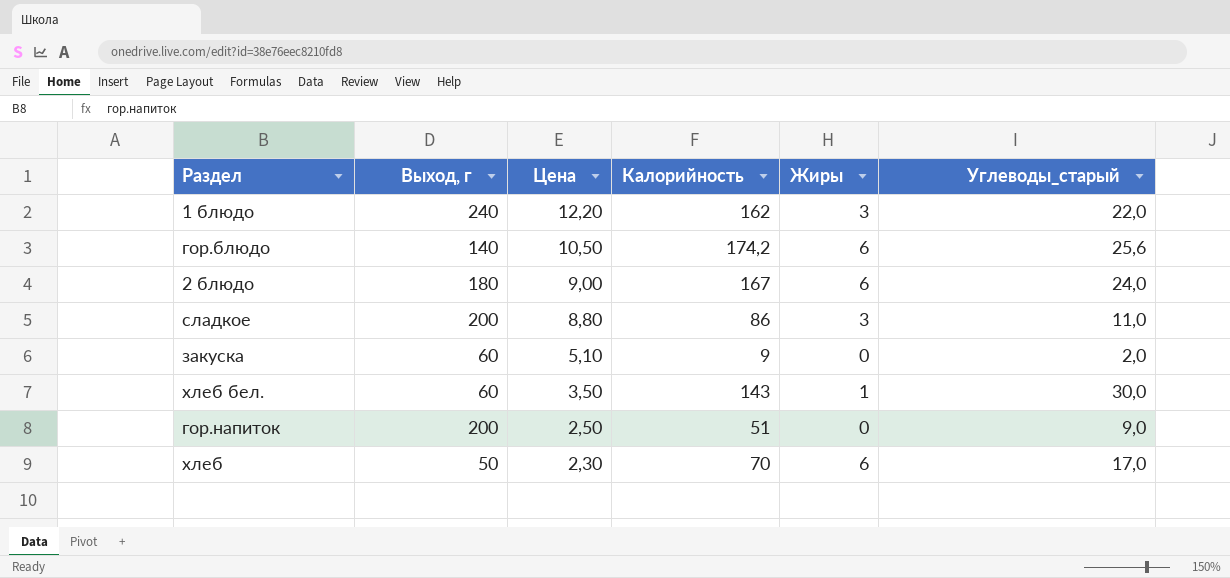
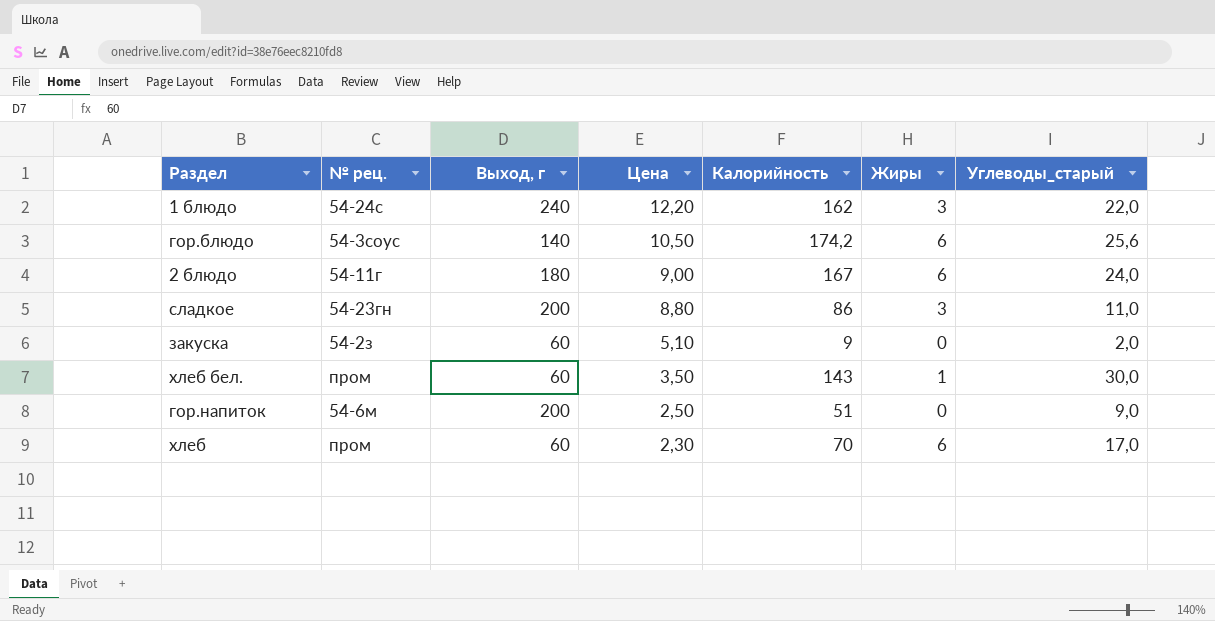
column № рец. | position: none -> 2
хлеб | Выход, г: 50 -> 60

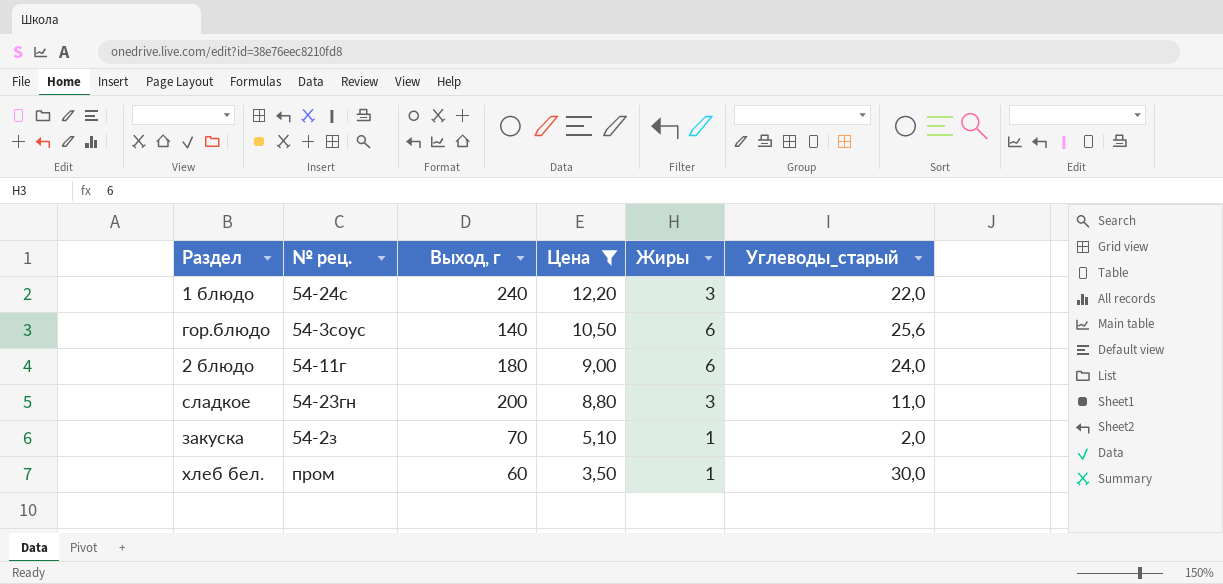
filter: none -> Цена >= 3,50
column Калорийность | position: 5 -> none
закуска | Выход, г: 60 -> 70
закуска | Жиры: 0 -> 1

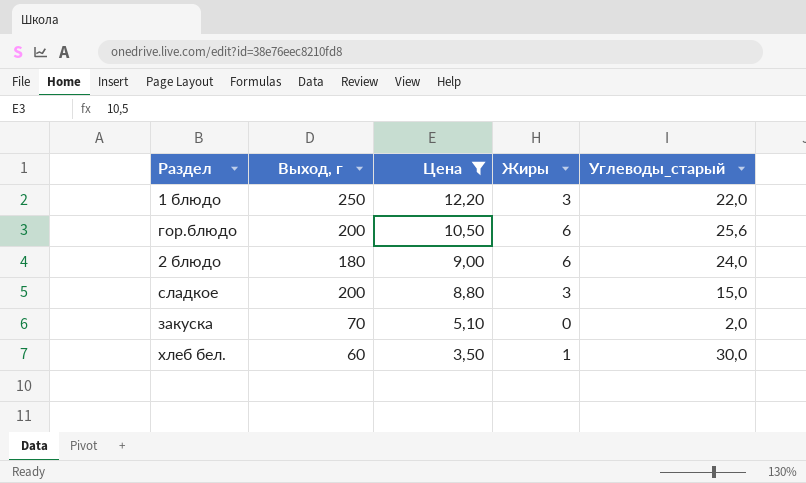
column № рец. | position: 2 -> none
1 блюдо | Выход, г: 240 -> 250
гор.блюдо | Выход, г: 140 -> 200
сладкое | Углеводы_старый: 11,0 -> 15,0
закуска | Жиры: 1 -> 0

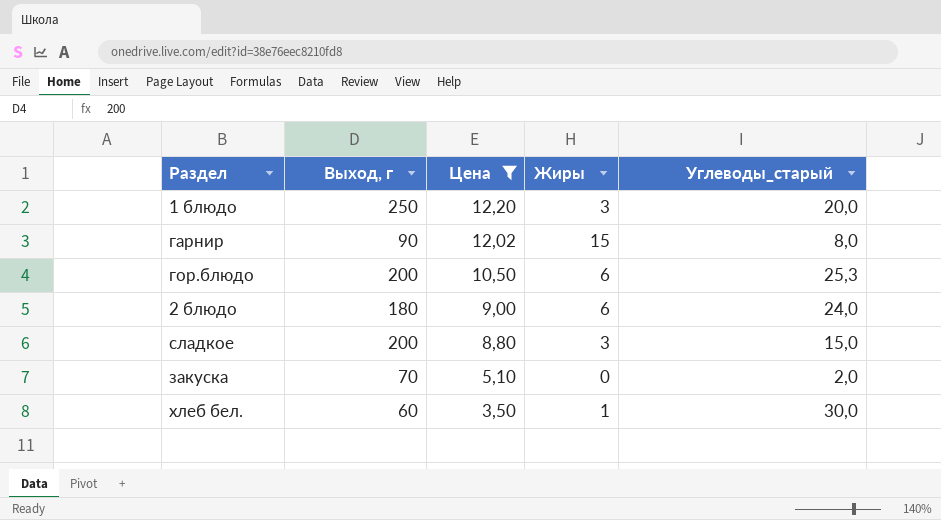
1 блюдо | Углеводы_старый: 22,0 -> 20,0
row гарнир: none -> 90 | 12,02 | 15 | 8,0
гор.блюдо | Углеводы_старый: 25,6 -> 25,3

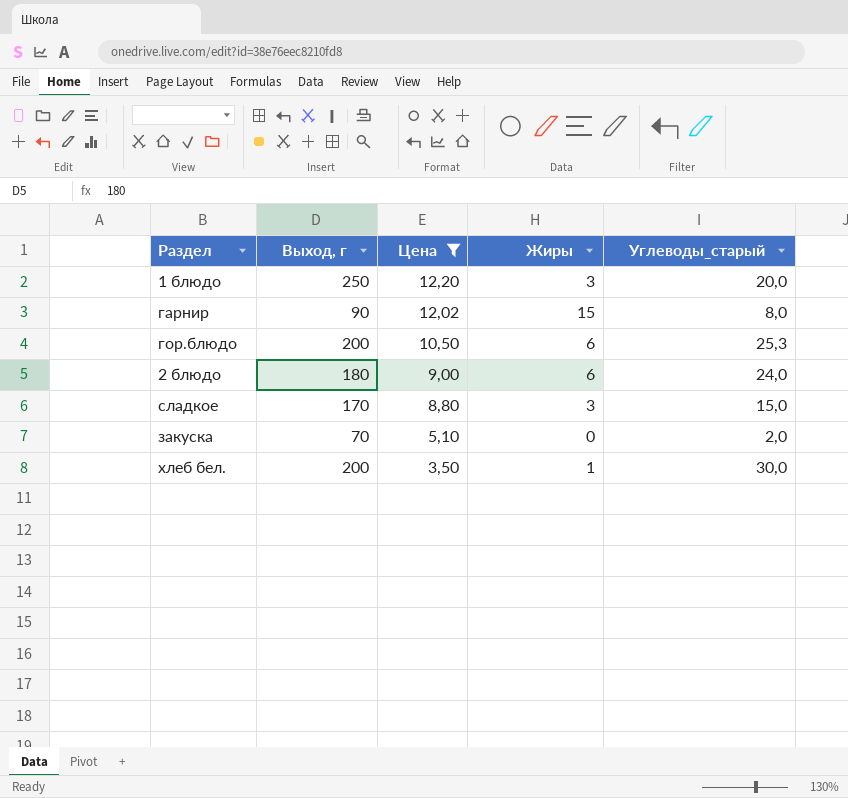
сладкое | Выход, г: 200 -> 170
хлеб бел. | Выход, г: 60 -> 200

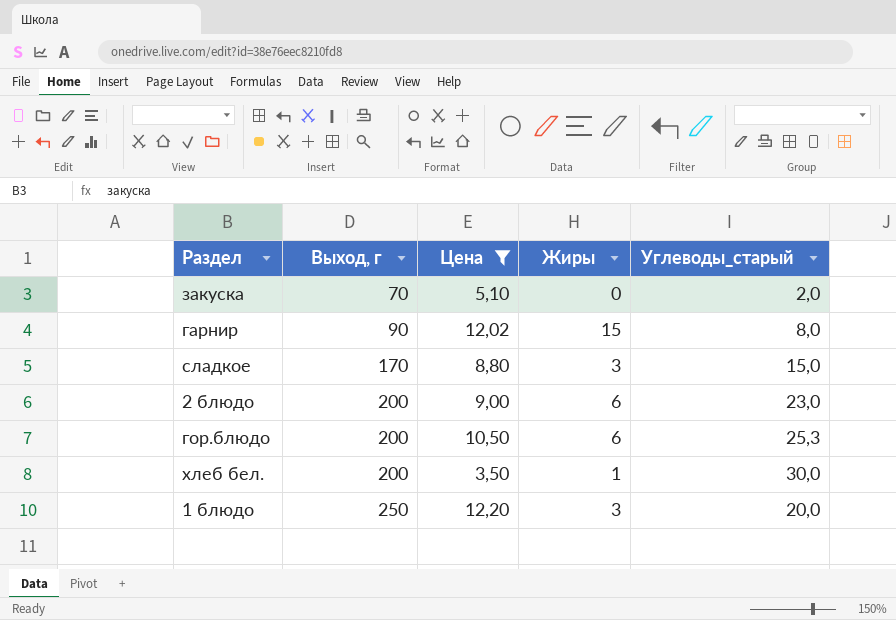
row order: Цена descending -> Выход, г ascending
2 блюдо | Выход, г: 180 -> 200
2 блюдо | Углеводы_старый: 24,0 -> 23,0

